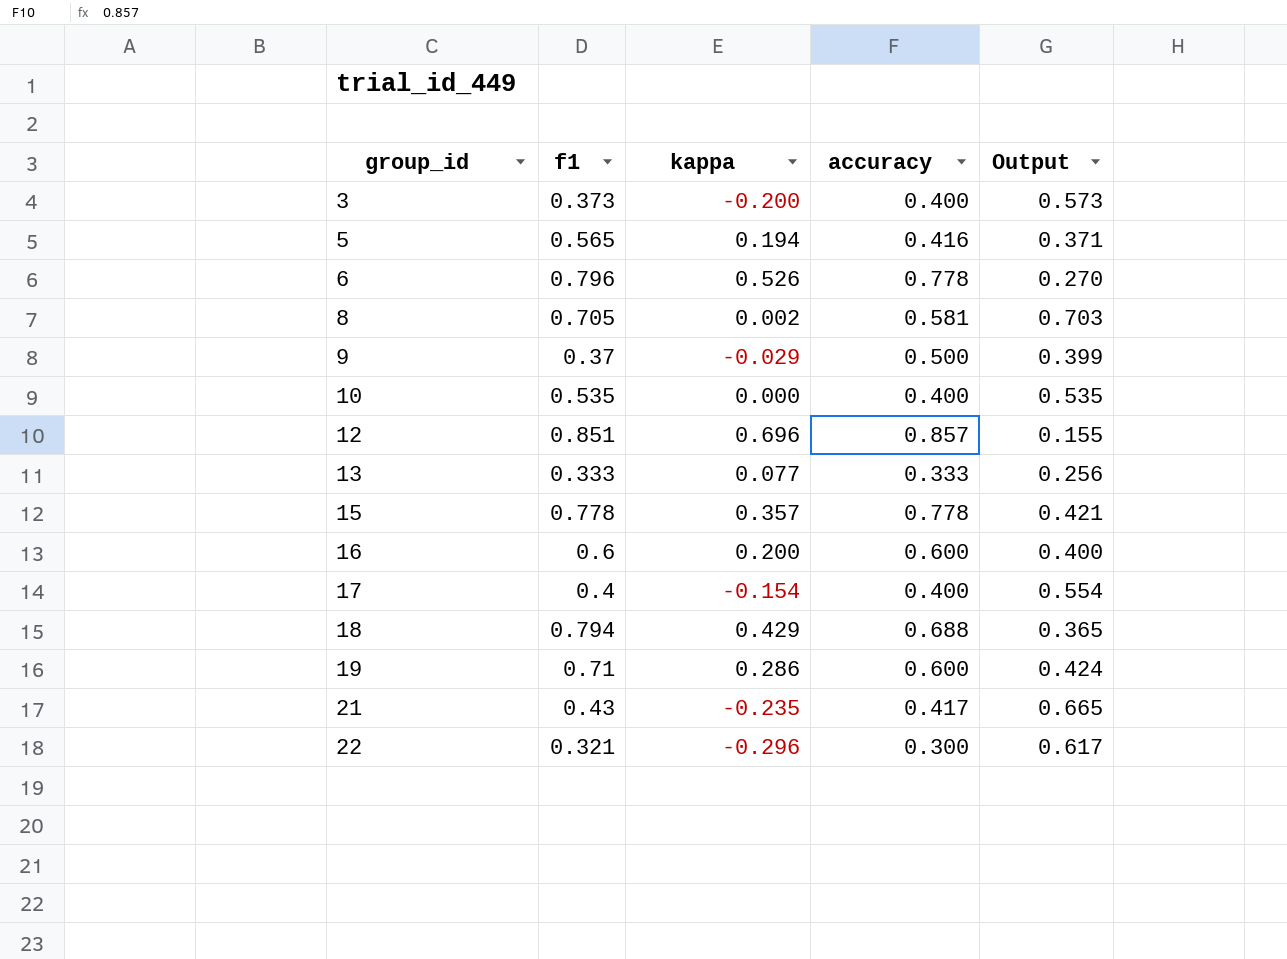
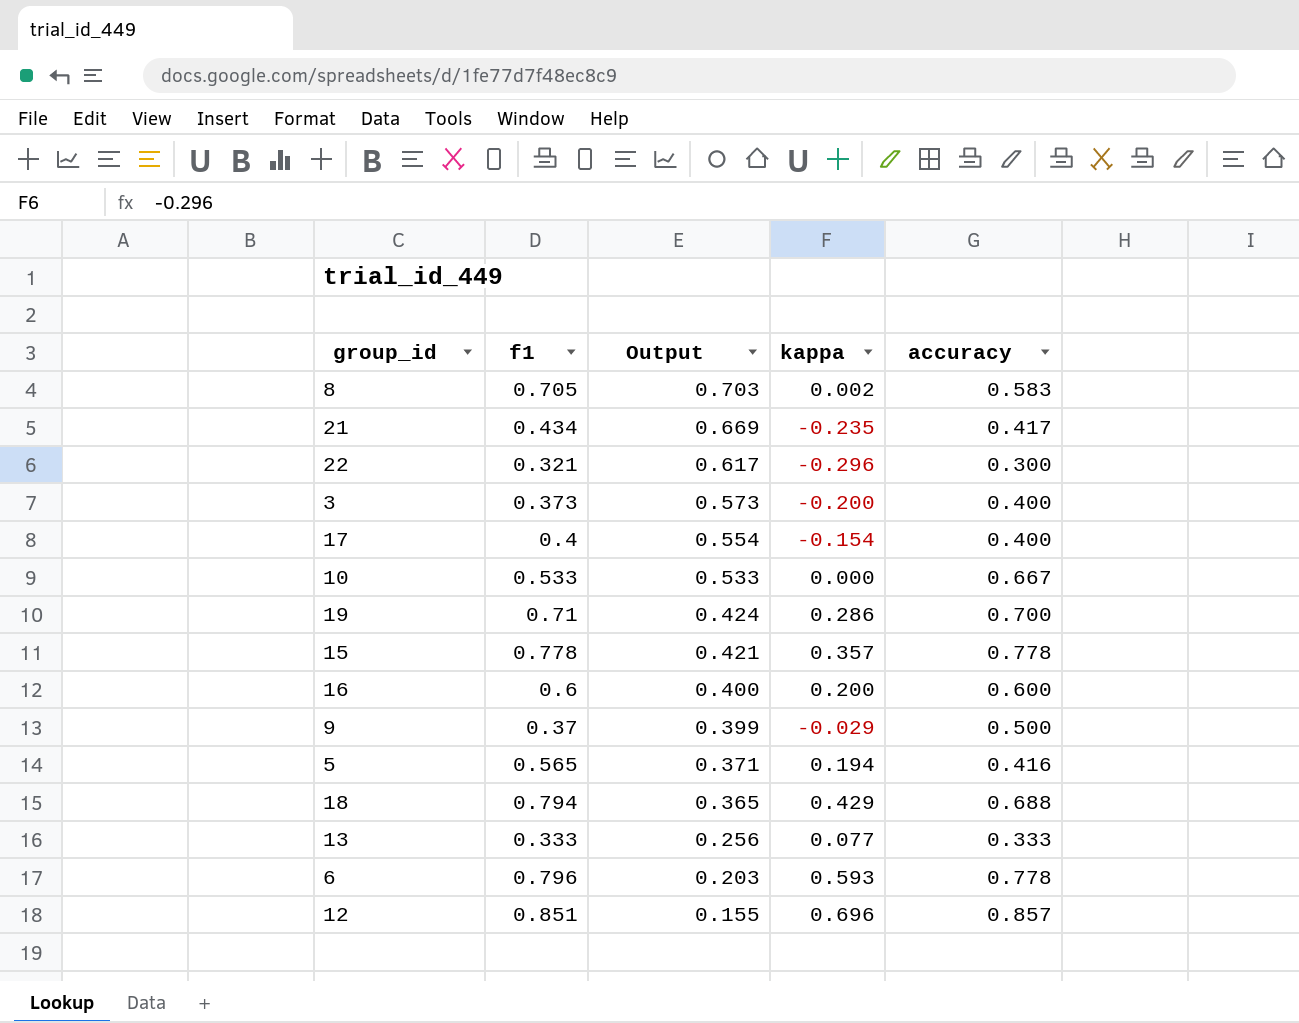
row order: group_id ascending -> Output descending
column Output | position: 5 -> 3
8 | accuracy: 0.581 -> 0.583
21 | f1: 0.43 -> 0.434
21 | Output: 0.665 -> 0.669
10 | f1: 0.535 -> 0.533
10 | Output: 0.535 -> 0.533
10 | accuracy: 0.400 -> 0.667
19 | accuracy: 0.600 -> 0.700
6 | Output: 0.270 -> 0.203
6 | kappa: 0.526 -> 0.593

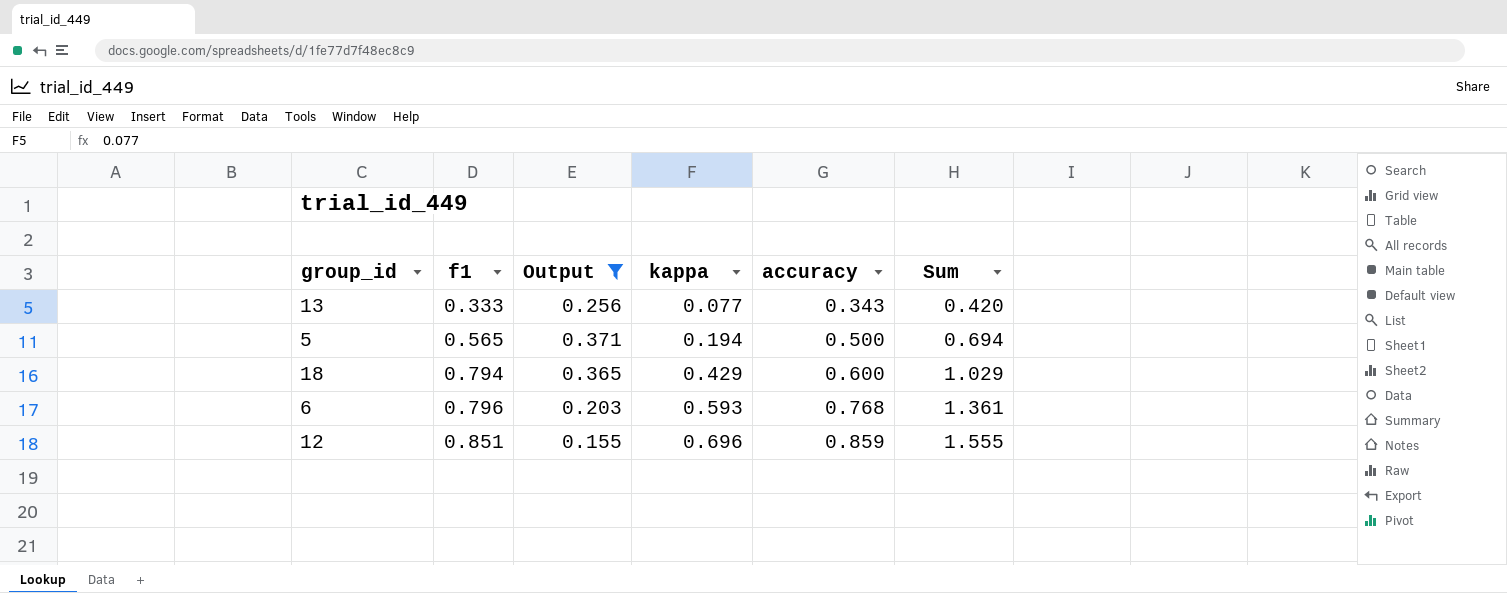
filter: none -> Output <= 0.371
row order: Output descending -> f1 ascending
column Sum | formula: none -> [kappa] + [accuracy]
13 | accuracy: 0.333 -> 0.343
5 | accuracy: 0.416 -> 0.500
18 | accuracy: 0.688 -> 0.600
6 | accuracy: 0.778 -> 0.768
12 | accuracy: 0.857 -> 0.859

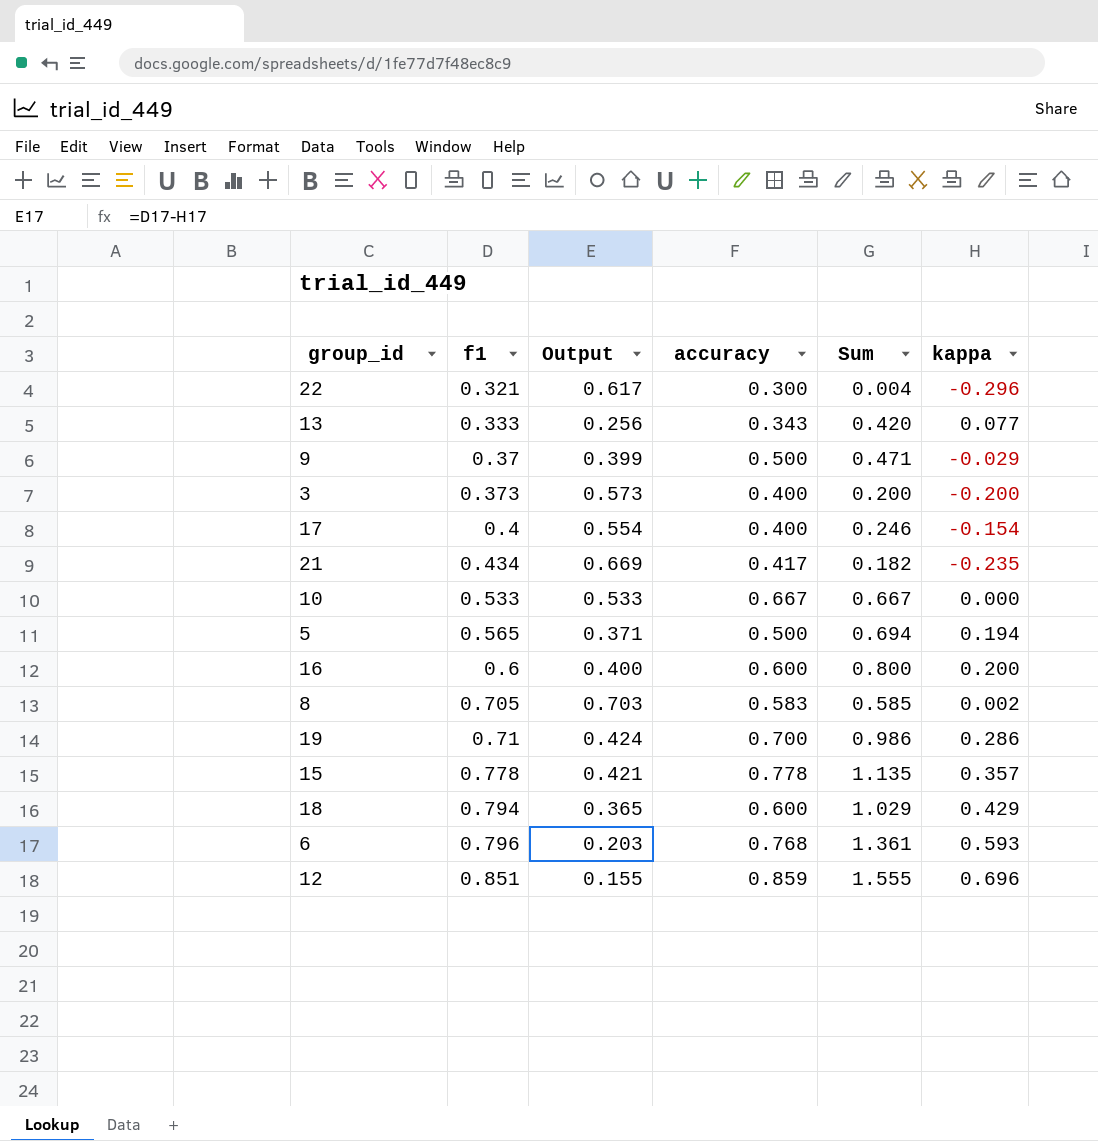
filter: Output <= 0.371 -> none
column kappa | position: 4 -> 6

